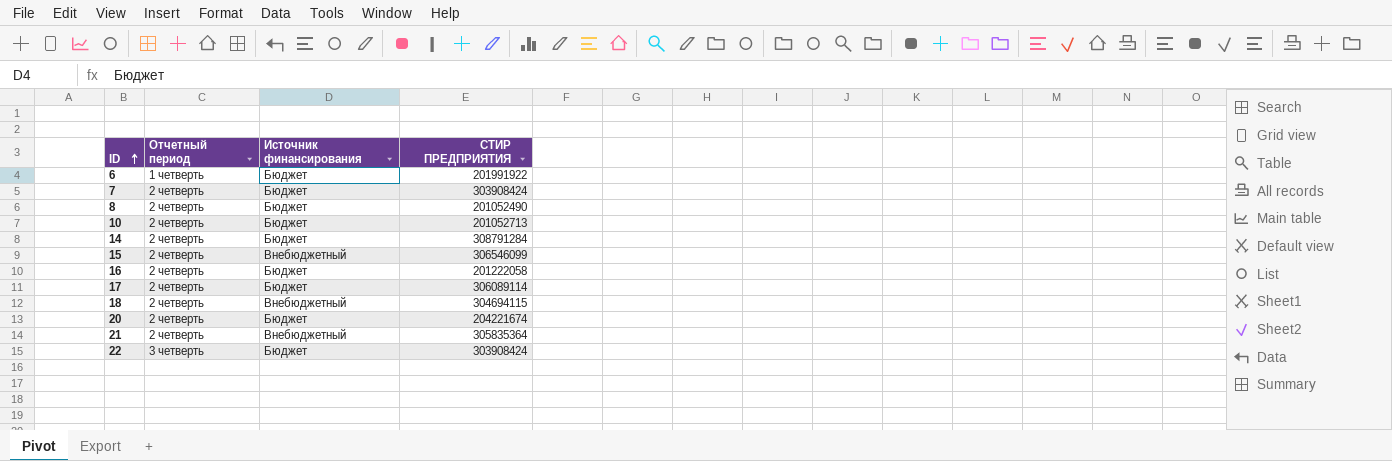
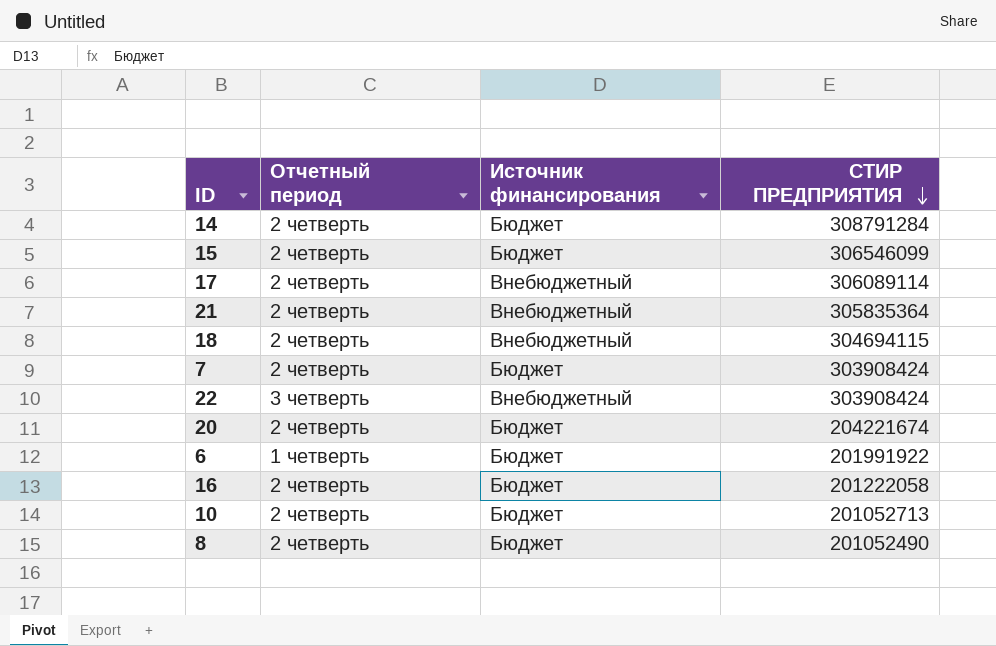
row order: ID ascending -> СТИР ПРЕДПРИЯТИЯ descending
15 | Источник финансирования: Внебюджетный -> Бюджет
17 | Источник финансирования: Бюджет -> Внебюджетный
22 | Источник финансирования: Бюджет -> Внебюджетный

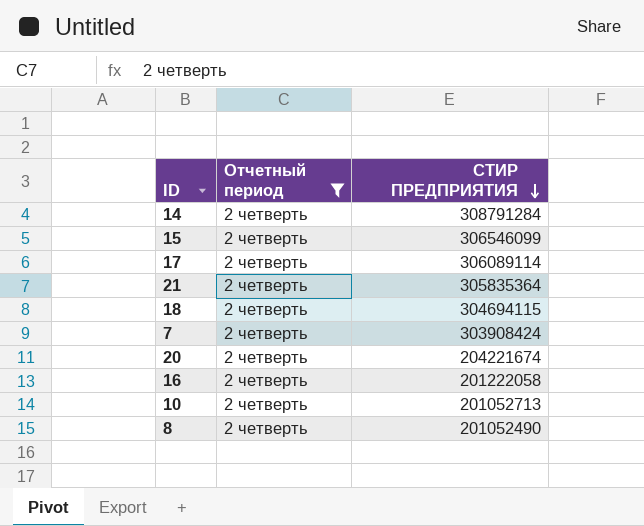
filter: none -> Отчетный период = 2 четверть
column Источник финансирования | position: 3 -> none

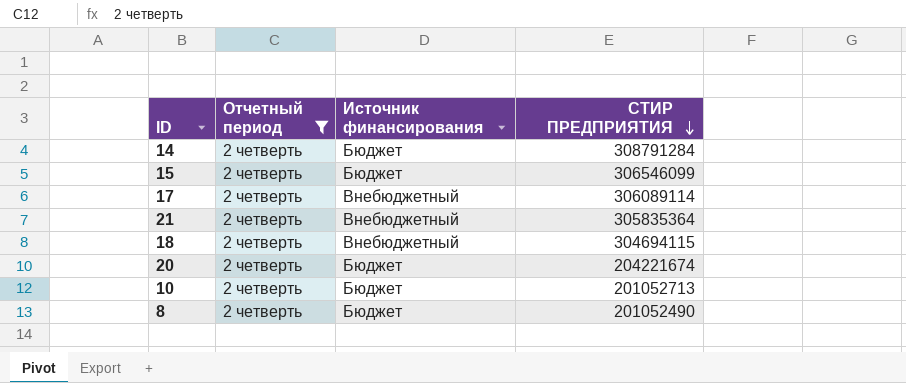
column Источник финансирования | position: none -> 3
row 7: 2 четверть | 303908424 -> none
row 16: 2 четверть | 201222058 -> none

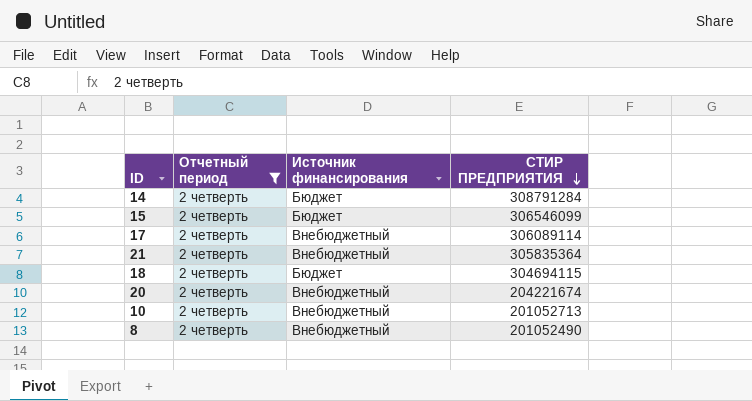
18 | Источник финансирования: Внебюджетный -> Бюджет
20 | Источник финансирования: Бюджет -> Внебюджетный
10 | Источник финансирования: Бюджет -> Внебюджетный
8 | Источник финансирования: Бюджет -> Внебюджетный

